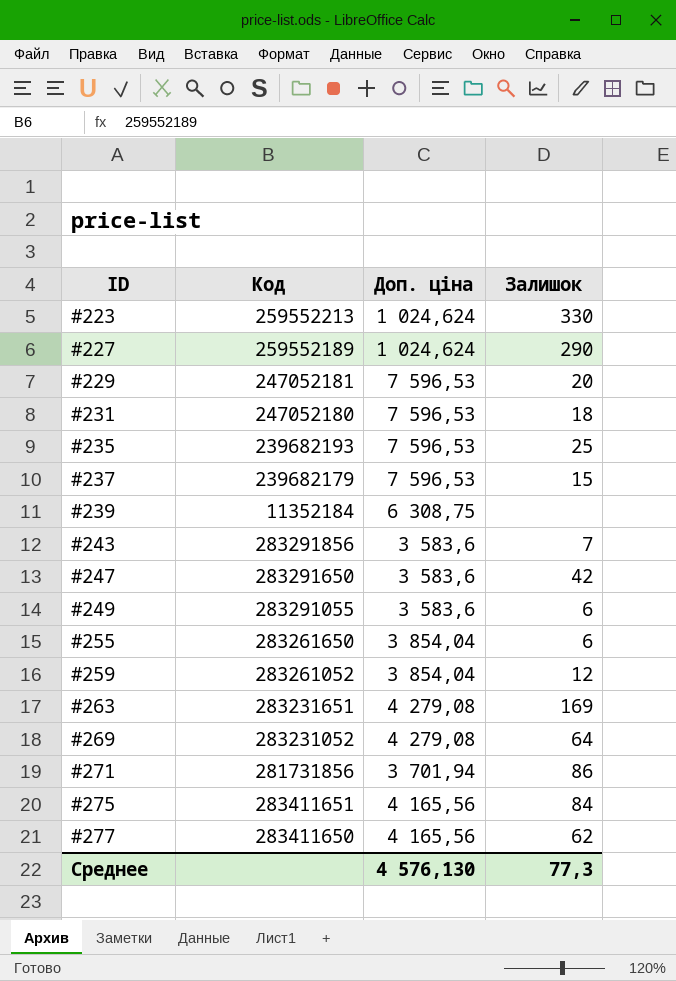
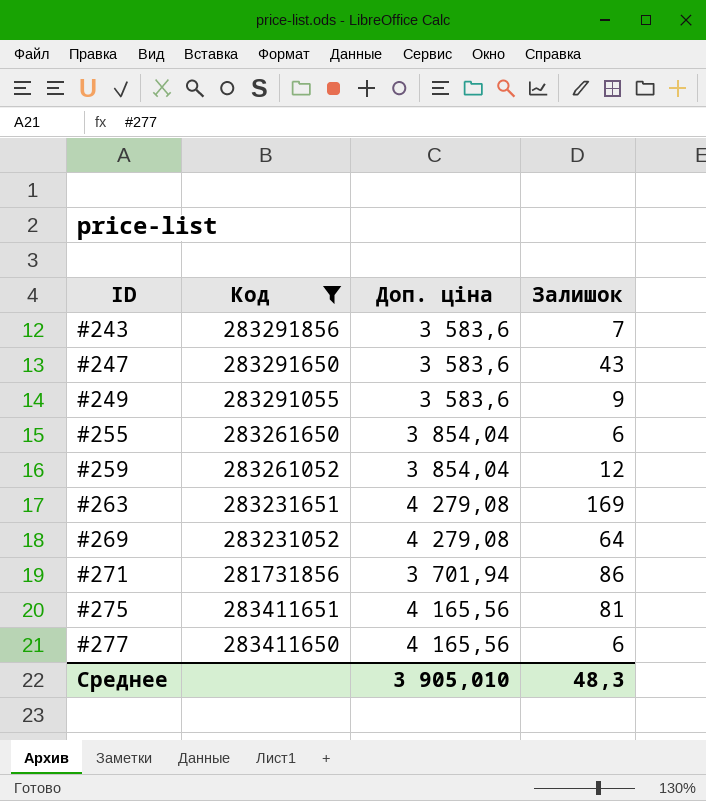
filter: none -> Код >= 281731856
#247 | Залишок: 42 -> 43
#249 | Залишок: 6 -> 9
#275 | Залишок: 84 -> 81
#277 | Залишок: 62 -> 6
Среднее | Доп. ціна: 4 576,130 -> 3 905,010
Среднее | Залишок: 77,3 -> 48,3

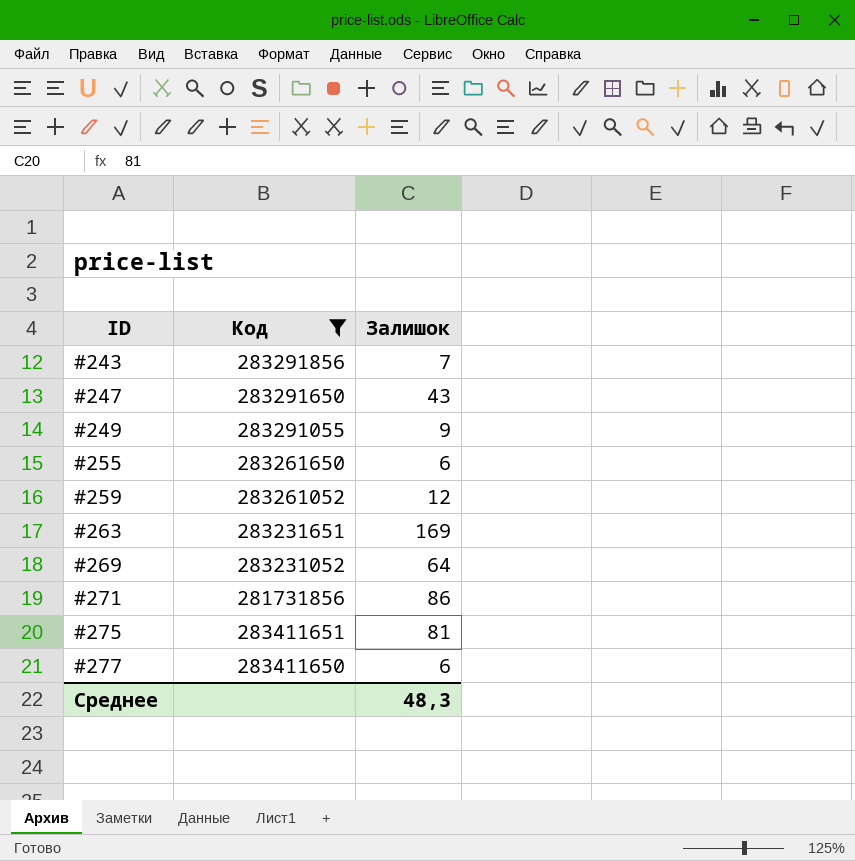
column Доп. ціна | position: 3 -> none

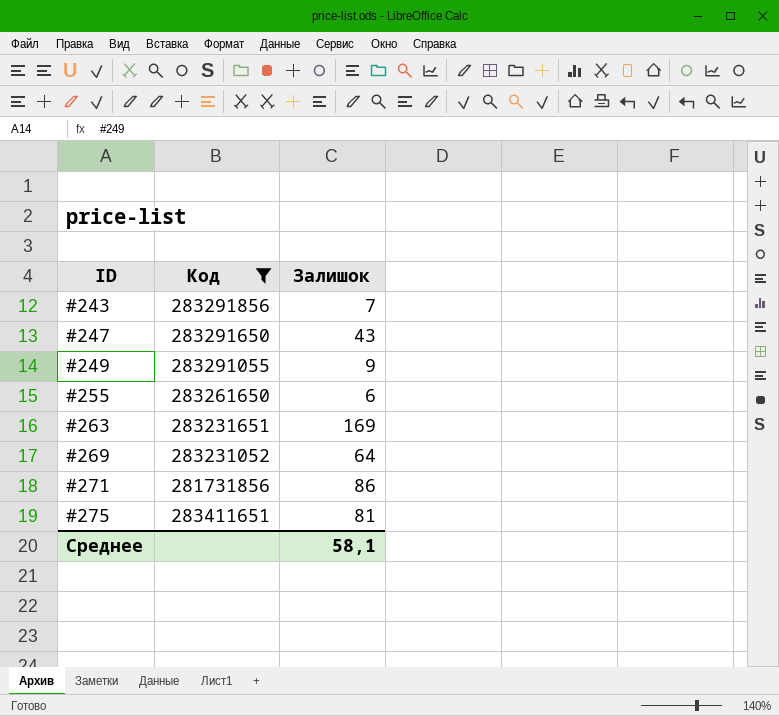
row #259: 283261052 | 12 -> none
row #277: 283411650 | 6 -> none
Среднее | Залишок: 48,3 -> 58,1

